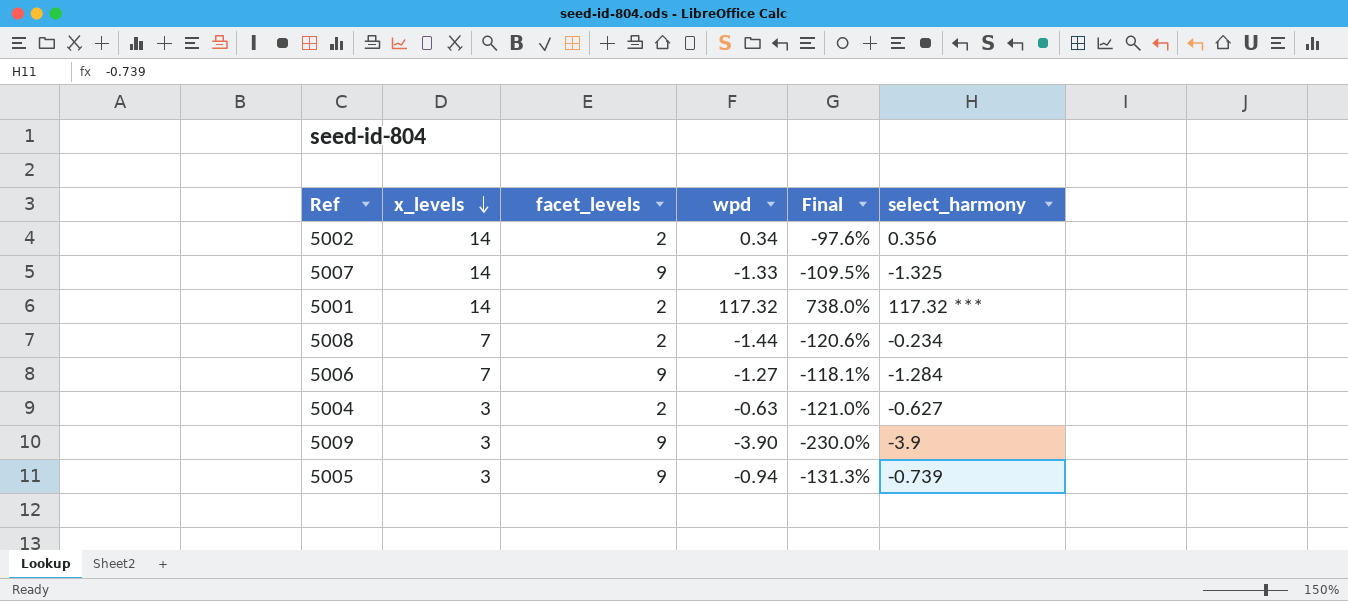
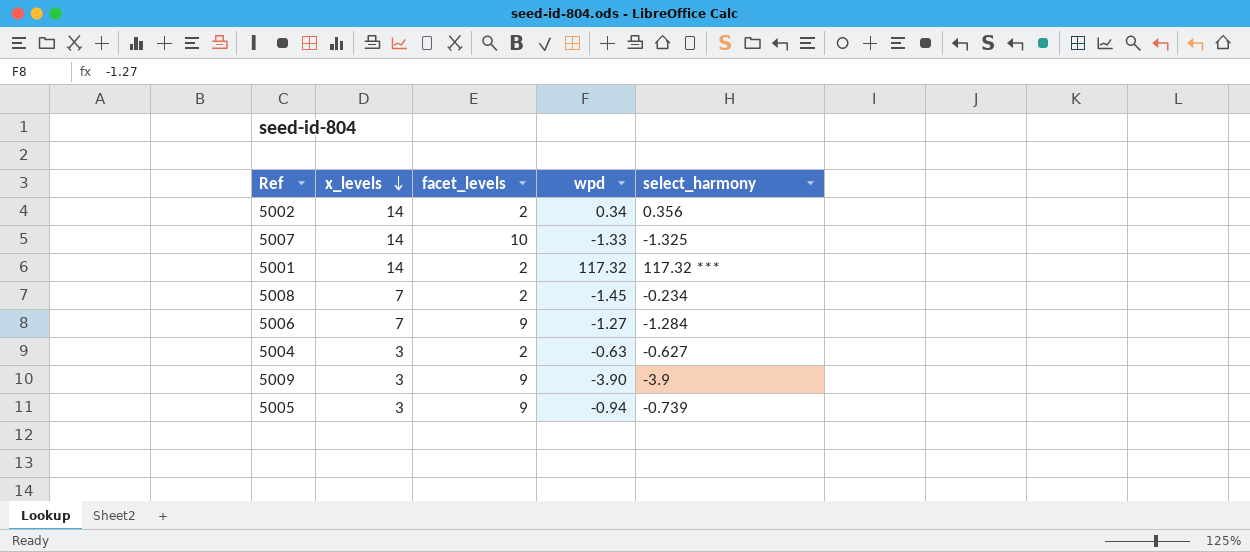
column Final | formula: ([wpd] - [x_levels]) / [x_levels] -> none
5007 | facet_levels: 9 -> 10
5008 | wpd: -1.44 -> -1.45

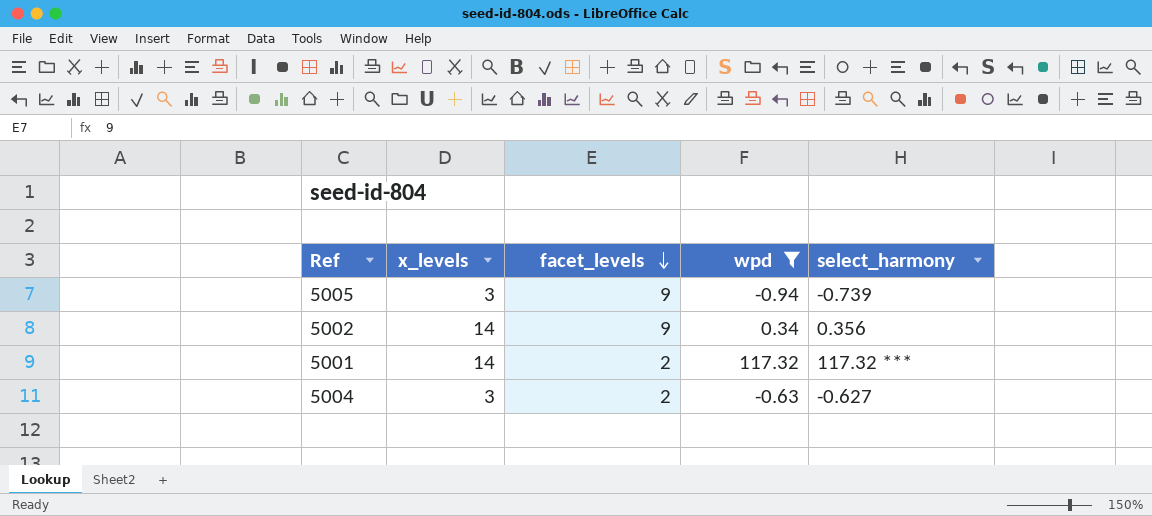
filter: none -> wpd >= -0.94
row order: x_levels descending -> facet_levels descending
5002 | facet_levels: 2 -> 9

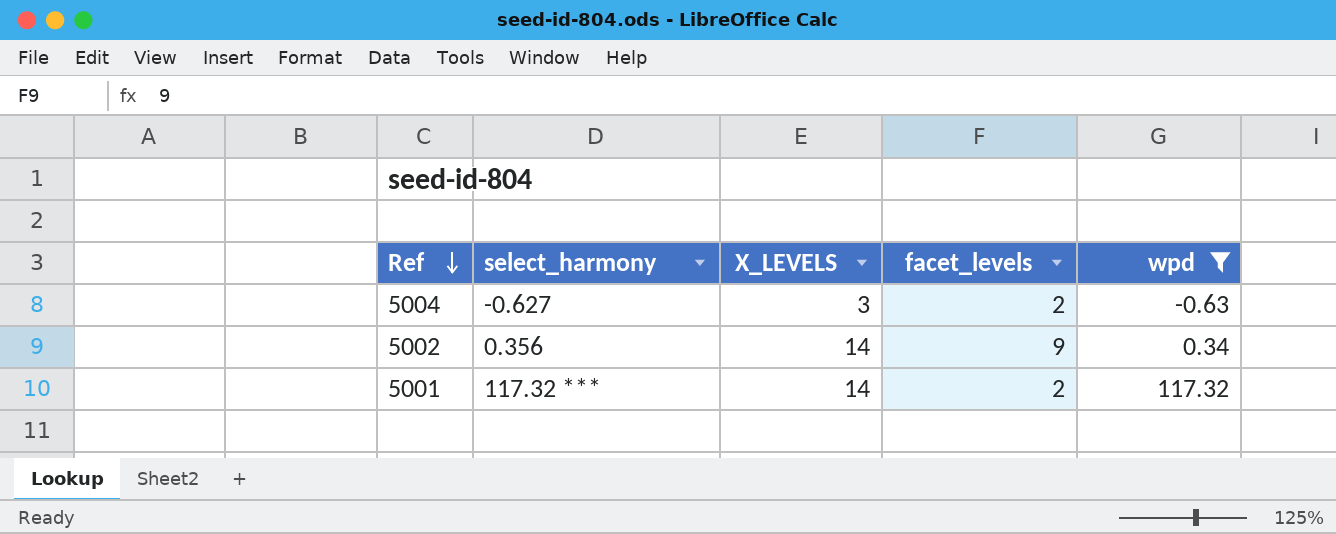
row order: facet_levels descending -> Ref descending
column select_harmony | position: 5 -> 2
column name: x_levels -> X_LEVELS
row 5005: 3 | 9 | -0.94 | -0.739 -> none

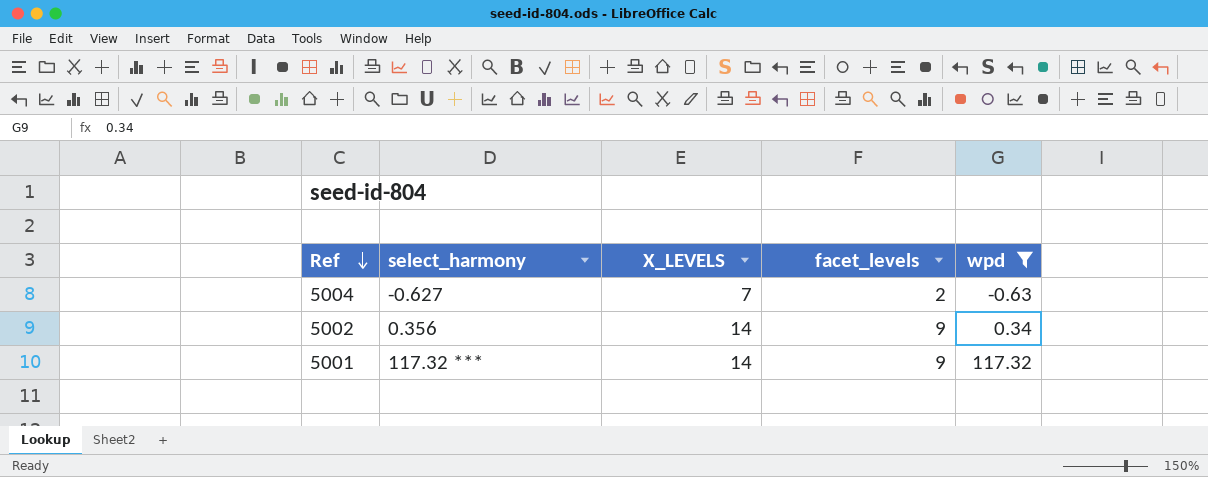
5004 | X_LEVELS: 3 -> 7
5001 | facet_levels: 2 -> 9

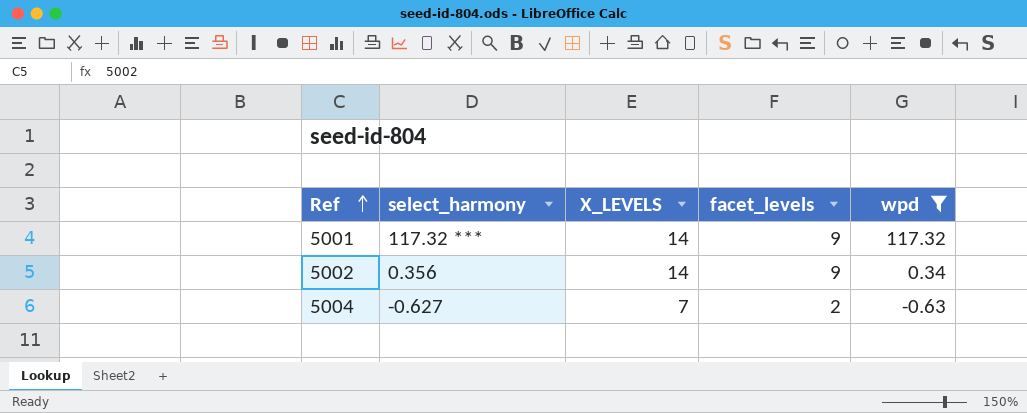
row order: Ref descending -> Ref ascending

